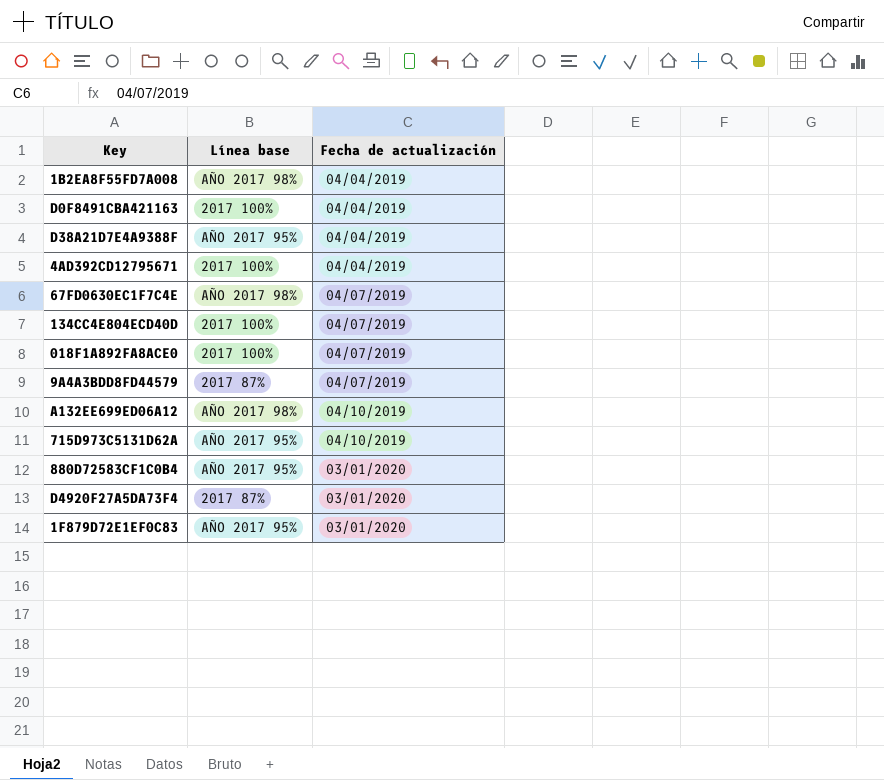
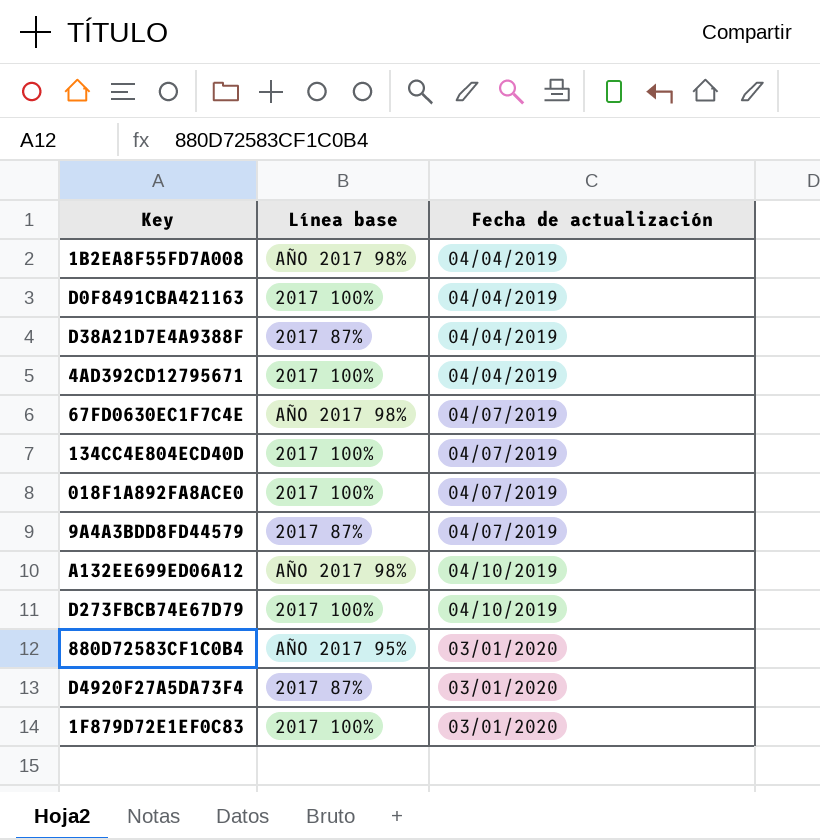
row 715D973C5131D62A: AÑO 2017 95% | 04/10/2019 -> none
D38A21D7E4A9388F | Línea base: AÑO 2017 95% -> 2017 87%
row D273FBCB74E67D79: none -> 2017 100% | 04/10/2019
1F879D72E1EF0C83 | Línea base: AÑO 2017 95% -> 2017 100%

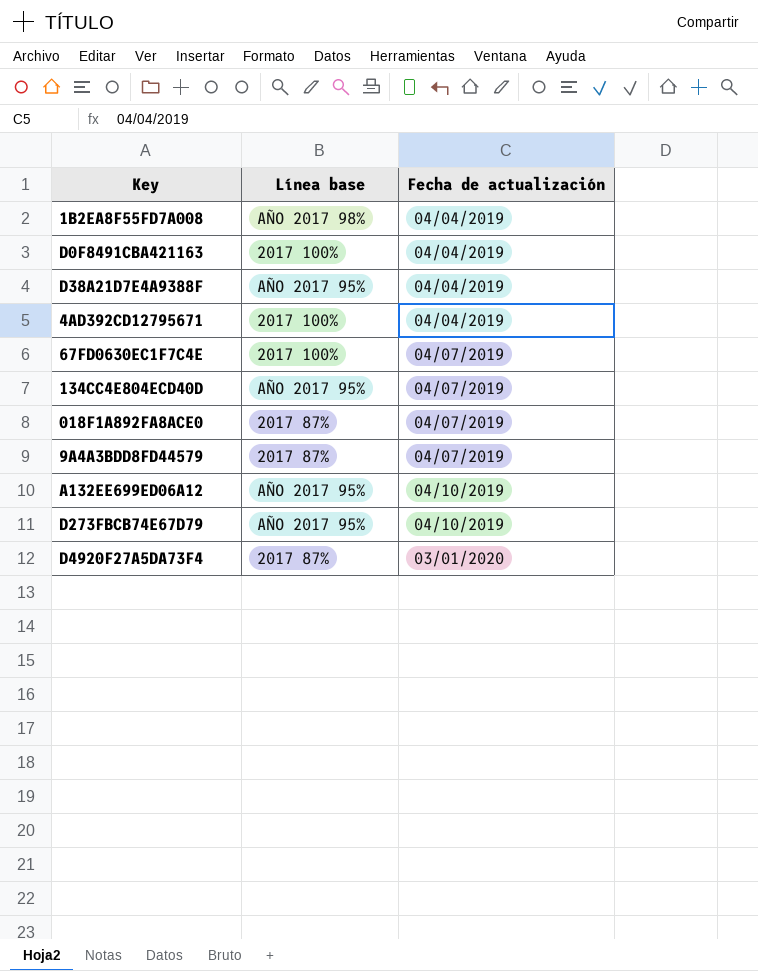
row 880D72583CF1C0B4: AÑO 2017 95% | 03/01/2020 -> none
row 1F879D72E1EF0C83: 2017 100% | 03/01/2020 -> none
D38A21D7E4A9388F | Línea base: 2017 87% -> AÑO 2017 95%
67FD0630EC1F7C4E | Línea base: AÑO 2017 98% -> 2017 100%
134CC4E804ECD40D | Línea base: 2017 100% -> AÑO 2017 95%
018F1A892FA8ACE0 | Línea base: 2017 100% -> 2017 87%
A132EE699ED06A12 | Línea base: AÑO 2017 98% -> AÑO 2017 95%
D273FBCB74E67D79 | Línea base: 2017 100% -> AÑO 2017 95%

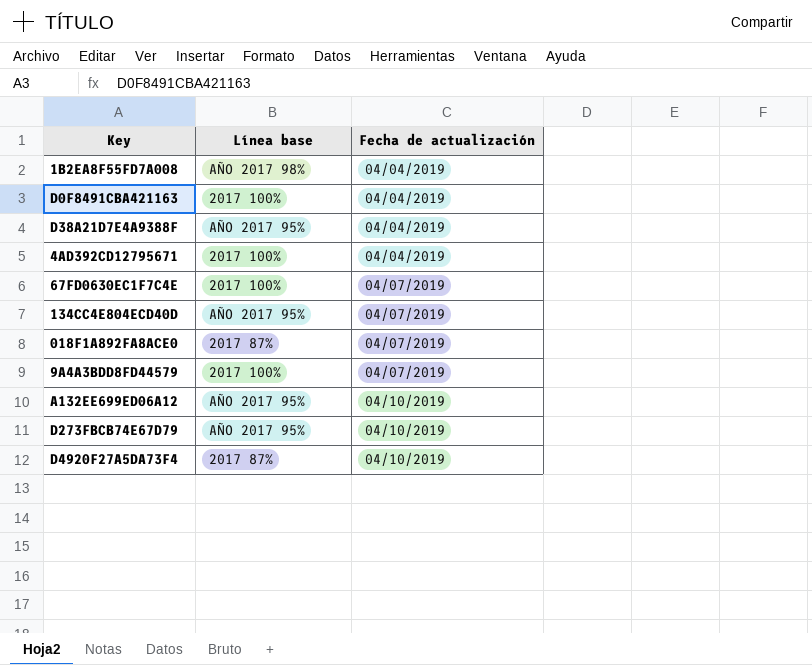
9A4A3BDD8FD44579 | Línea base: 2017 87% -> 2017 100%
D4920F27A5DA73F4 | Fecha de actualización: 03/01/2020 -> 04/10/2019

